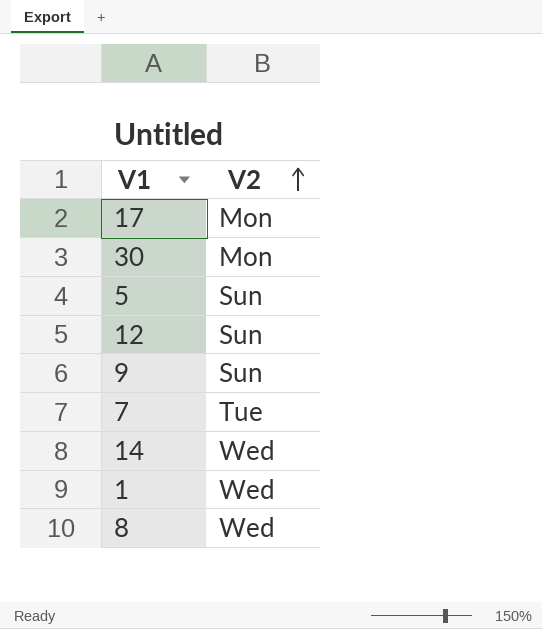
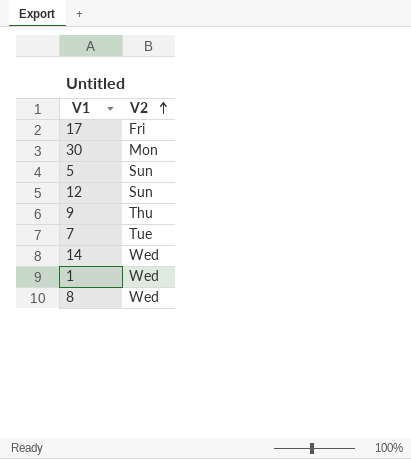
17 | V2: Mon -> Fri
9 | V2: Sun -> Thu

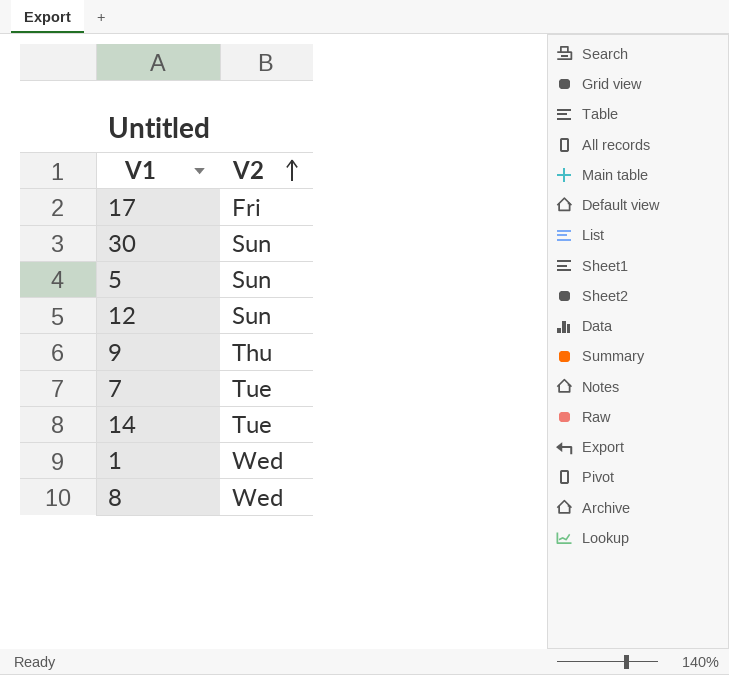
30 | V2: Mon -> Sun
14 | V2: Wed -> Tue

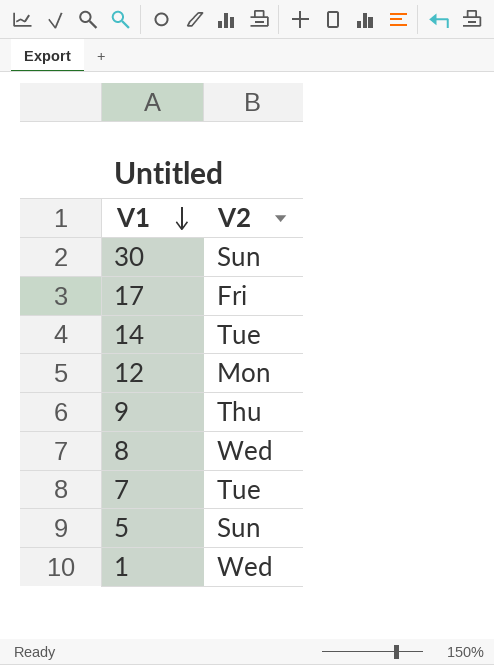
row order: V2 ascending -> V1 descending
12 | V2: Sun -> Mon

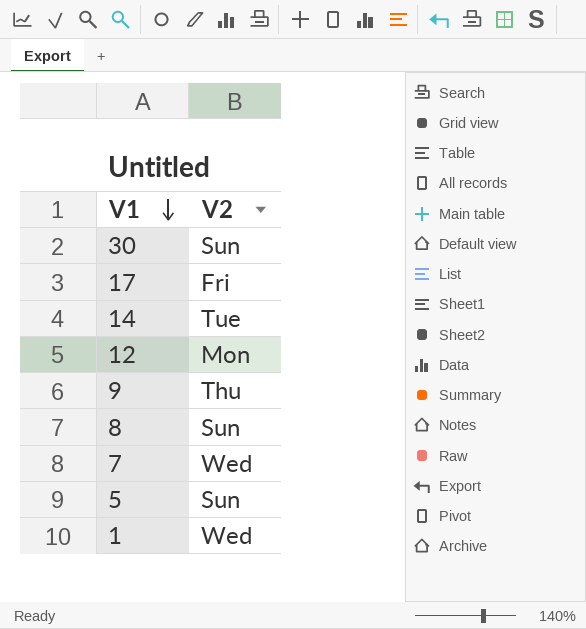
8 | V2: Wed -> Sun
7 | V2: Tue -> Wed

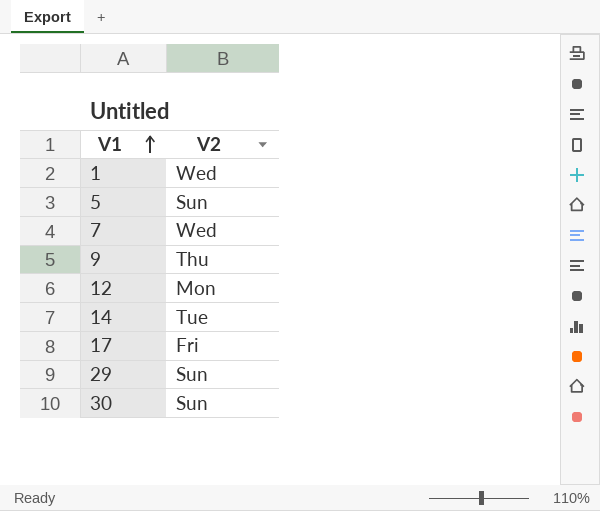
row order: V1 descending -> V1 ascending
row 8: Sun -> none
row 29: none -> Sun

